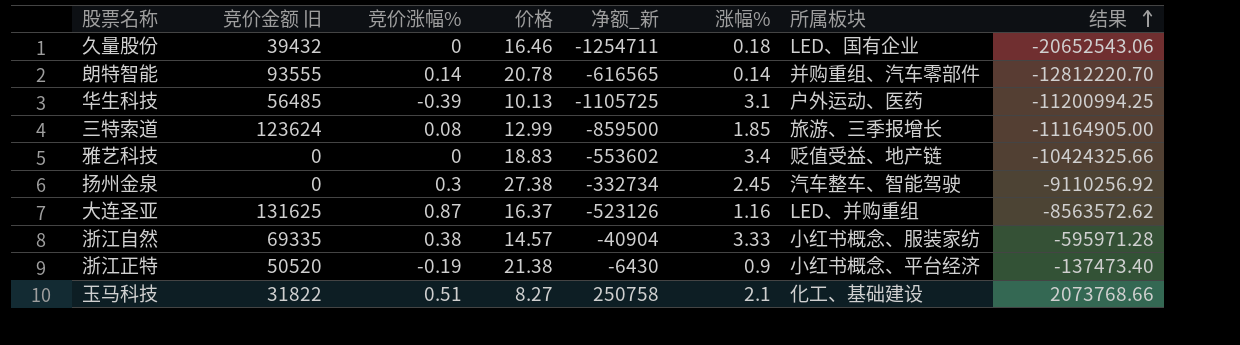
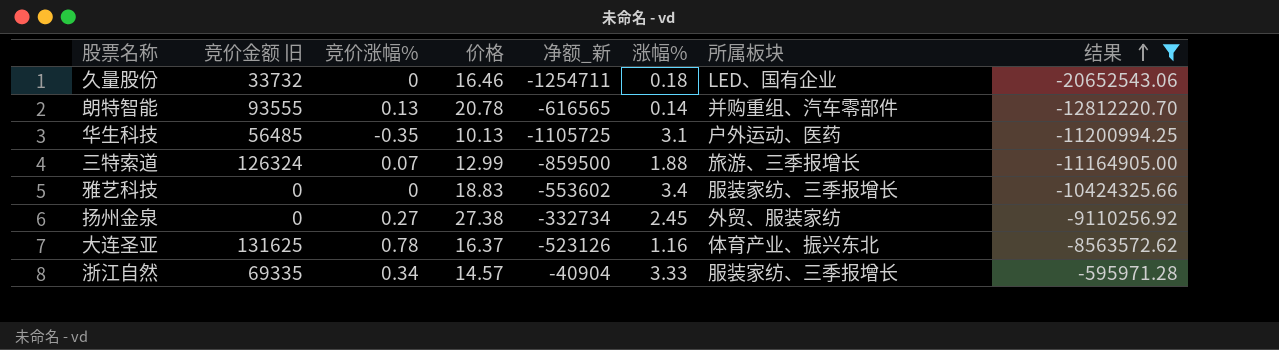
filter: none -> 结果 <= -595971.28
久量股份 | 竞价金额 旧: 39432 -> 33732
朗特智能 | 竞价涨幅%: 0.14 -> 0.13
华生科技 | 竞价涨幅%: -0.39 -> -0.35
三特索道 | 竞价金额 旧: 123624 -> 126324
三特索道 | 竞价涨幅%: 0.08 -> 0.07
三特索道 | 涨幅%: 1.85 -> 1.88
雅艺科技 | 所属板块: 贬值受益、地产链 -> 服装家纺、三季报增长
扬州金泉 | 竞价涨幅%: 0.3 -> 0.27
扬州金泉 | 所属板块: 汽车整车、智能驾驶 -> 外贸、服装家纺
大连圣亚 | 竞价涨幅%: 0.87 -> 0.78
大连圣亚 | 所属板块: LED、并购重组 -> 体育产业、振兴东北
浙江自然 | 竞价涨幅%: 0.38 -> 0.34
浙江自然 | 所属板块: 小红书概念、服装家纺 -> 服装家纺、三季报增长

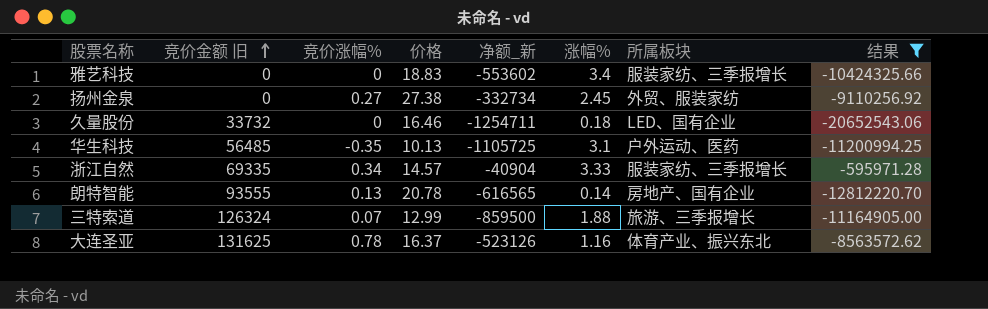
row order: 结果 ascending -> 竞价金额 旧 ascending
朗特智能 | 所属板块: 并购重组、汽车零部件 -> 房地产、国有企业

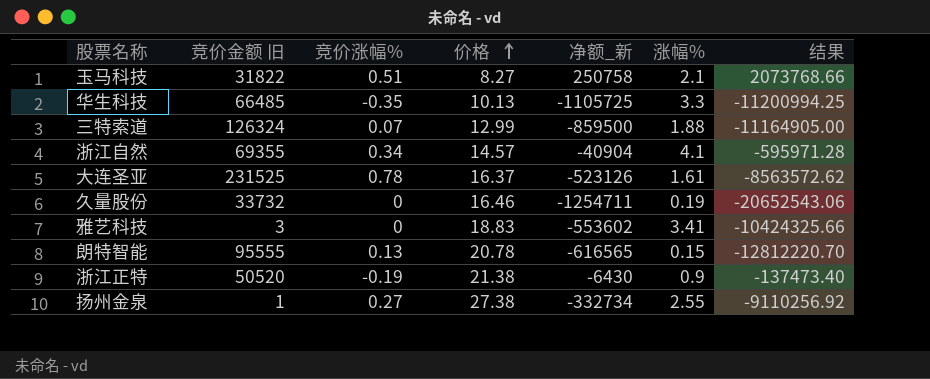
filter: 结果 <= -595971.28 -> none
row order: 竞价金额 旧 ascending -> 价格 ascending
column 所属板块 | position: 7 -> none
华生科技 | 竞价金额 旧: 56485 -> 66485
华生科技 | 涨幅%: 3.1 -> 3.3
浙江自然 | 竞价金额 旧: 69335 -> 69355
浙江自然 | 涨幅%: 3.33 -> 4.1
大连圣亚 | 竞价金额 旧: 131625 -> 231525
大连圣亚 | 涨幅%: 1.16 -> 1.61
久量股份 | 涨幅%: 0.18 -> 0.19
雅艺科技 | 竞价金额 旧: 0 -> 3
雅艺科技 | 涨幅%: 3.4 -> 3.41
朗特智能 | 竞价金额 旧: 93555 -> 95555
朗特智能 | 涨幅%: 0.14 -> 0.15
扬州金泉 | 竞价金额 旧: 0 -> 1
扬州金泉 | 涨幅%: 2.45 -> 2.55

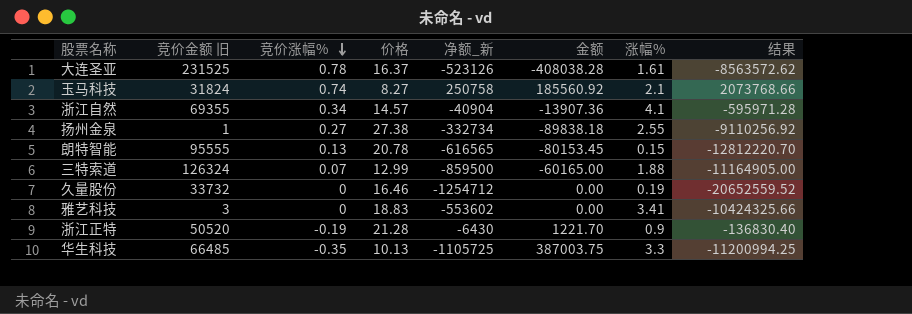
row order: 价格 ascending -> 竞价涨幅% descending
column 金额 | formula: none -> [竞价涨幅%] * [净额_新]
玉马科技 | 竞价金额 旧: 31822 -> 31824
玉马科技 | 竞价涨幅%: 0.51 -> 0.74
久量股份 | 净额_新: -1254711 -> -1254712
久量股份 | 结果: -20652543.06 -> -20652559.52
浙江正特 | 价格: 21.38 -> 21.28
浙江正特 | 结果: -137473.40 -> -136830.40

